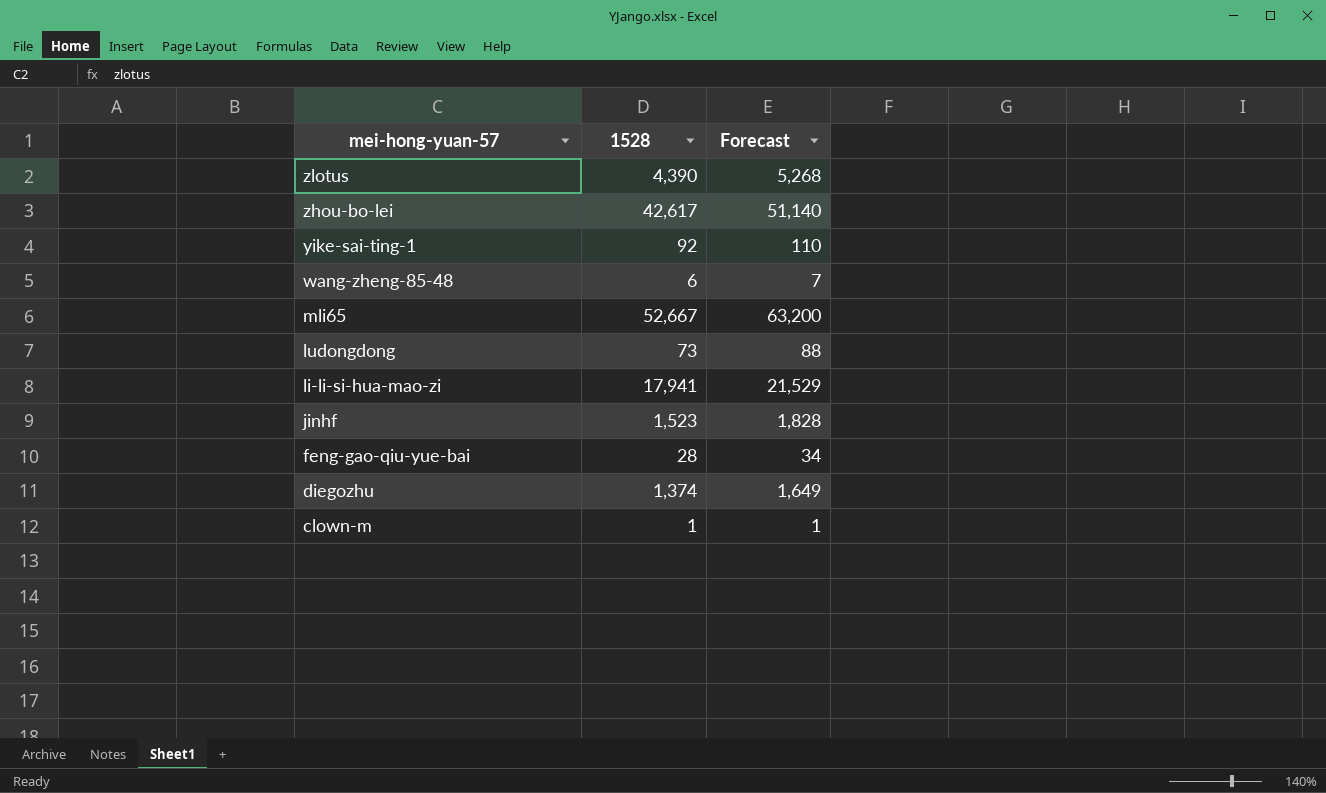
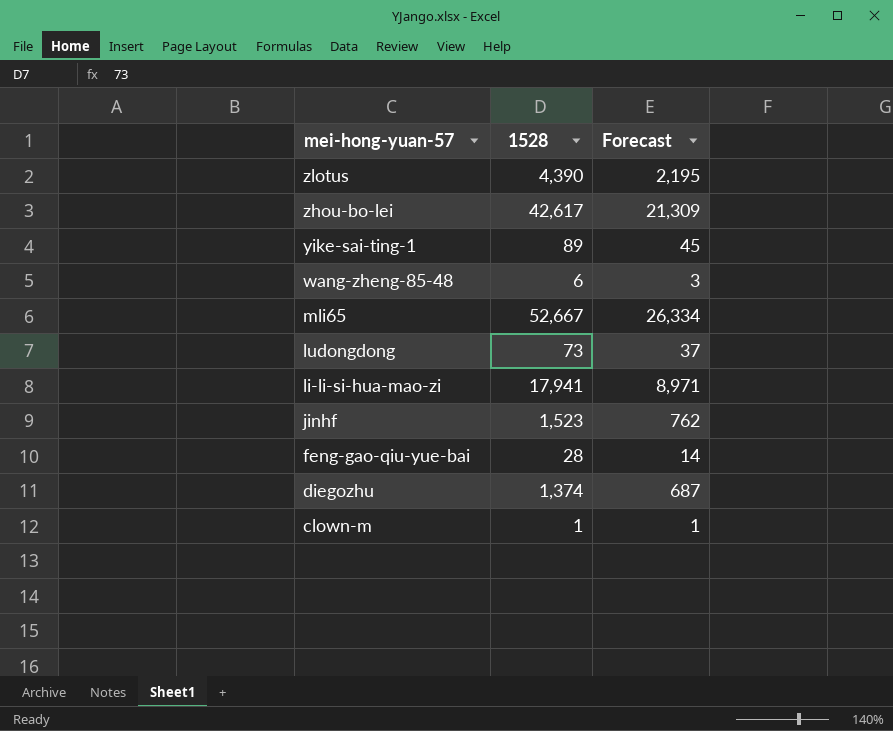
column Forecast | formula: [1528] * 1.2 -> [1528] * 0.5
yike-sai-ting-1 | 1528: 92 -> 89

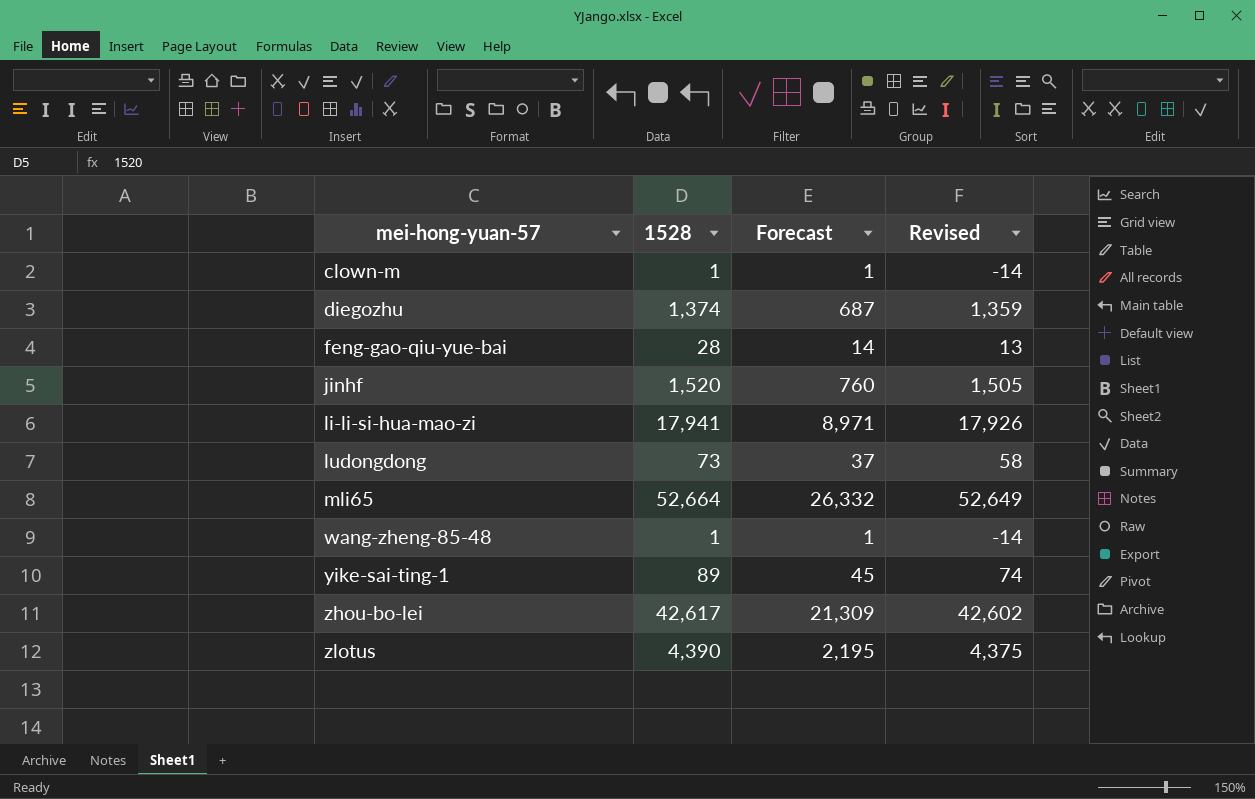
row order: mei-hong-yuan-57 descending -> mei-hong-yuan-57 ascending
column Revised | formula: none -> [1528] - 15
jinhf | 1528: 1,523 -> 1,520
jinhf | Forecast: 762 -> 760
mli65 | 1528: 52,667 -> 52,664
mli65 | Forecast: 26,334 -> 26,332
wang-zheng-85-48 | 1528: 6 -> 1
wang-zheng-85-48 | Forecast: 3 -> 1

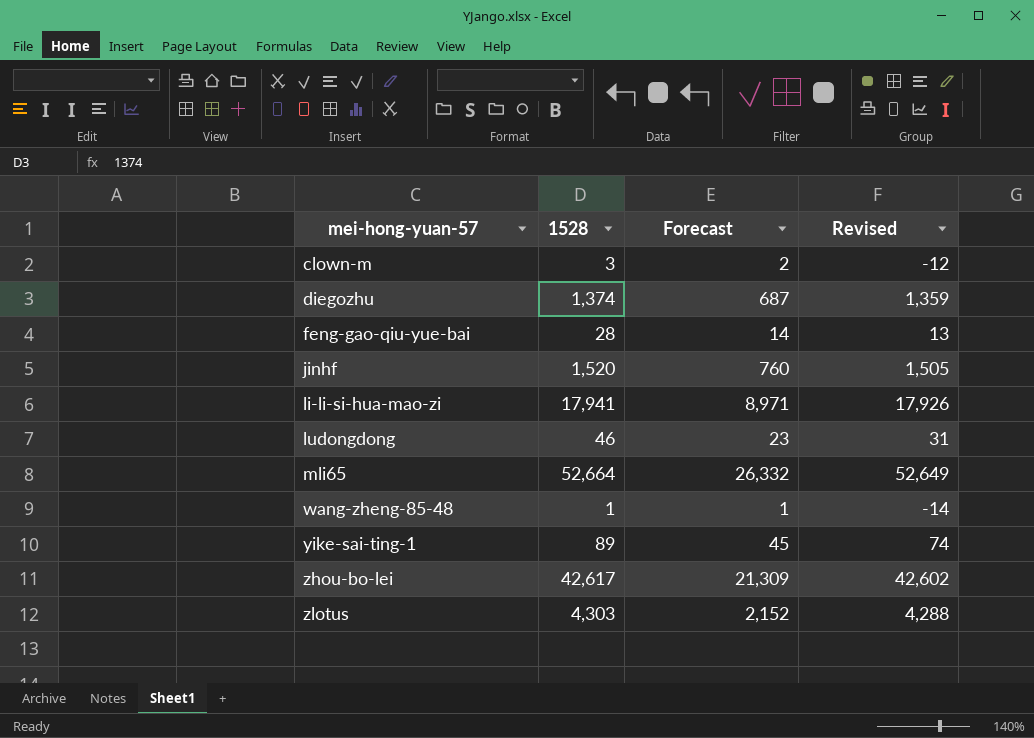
clown-m | 1528: 1 -> 3
clown-m | Forecast: 1 -> 2
clown-m | Revised: -14 -> -12
ludongdong | 1528: 73 -> 46
ludongdong | Forecast: 37 -> 23
ludongdong | Revised: 58 -> 31
zlotus | 1528: 4,390 -> 4,303
zlotus | Forecast: 2,195 -> 2,152
zlotus | Revised: 4,375 -> 4,288

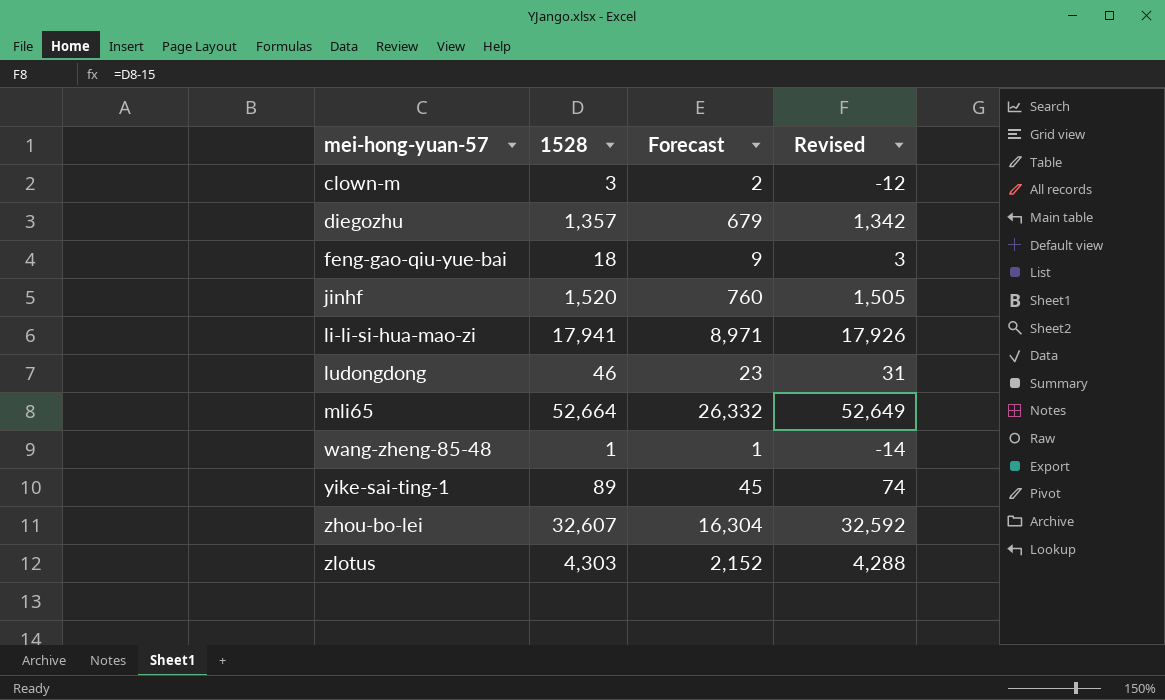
diegozhu | 1528: 1,374 -> 1,357
diegozhu | Forecast: 687 -> 679
diegozhu | Revised: 1,359 -> 1,342
feng-gao-qiu-yue-bai | 1528: 28 -> 18
feng-gao-qiu-yue-bai | Forecast: 14 -> 9
feng-gao-qiu-yue-bai | Revised: 13 -> 3
zhou-bo-lei | 1528: 42,617 -> 32,607
zhou-bo-lei | Forecast: 21,309 -> 16,304
zhou-bo-lei | Revised: 42,602 -> 32,592

